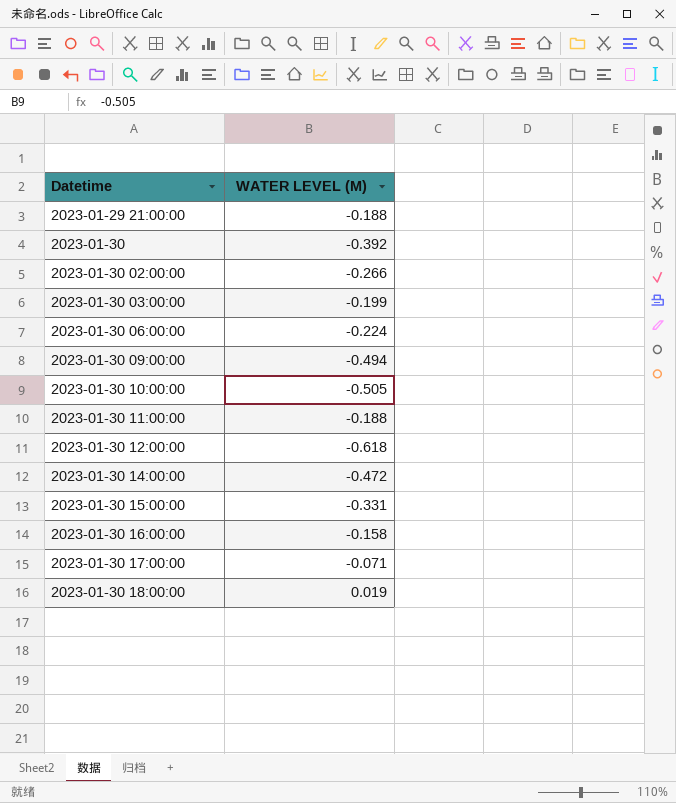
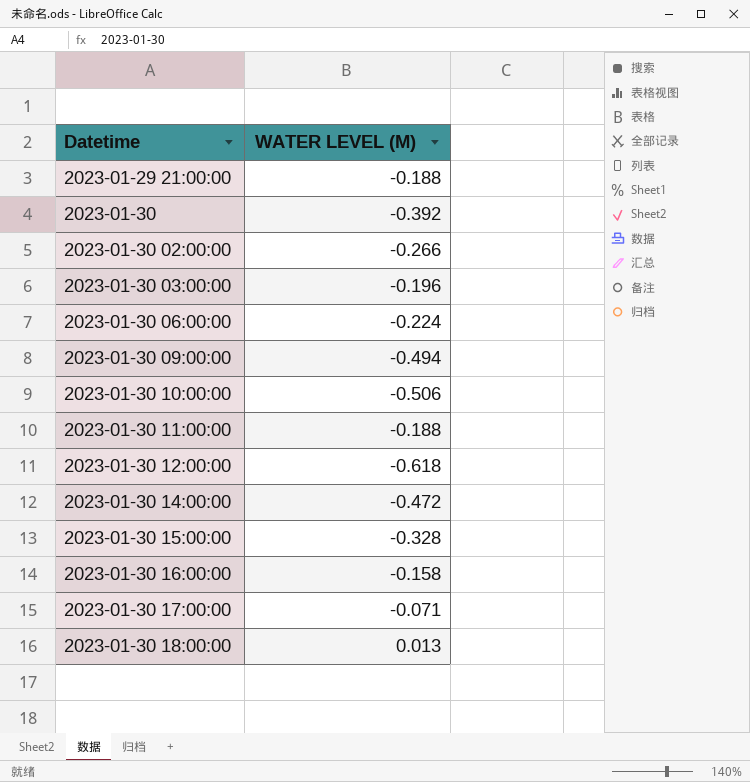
2023-01-30 03:00:00 | WATER LEVEL (M): -0.199 -> -0.196
2023-01-30 10:00:00 | WATER LEVEL (M): -0.505 -> -0.506
2023-01-30 15:00:00 | WATER LEVEL (M): -0.331 -> -0.328
2023-01-30 18:00:00 | WATER LEVEL (M): 0.019 -> 0.013

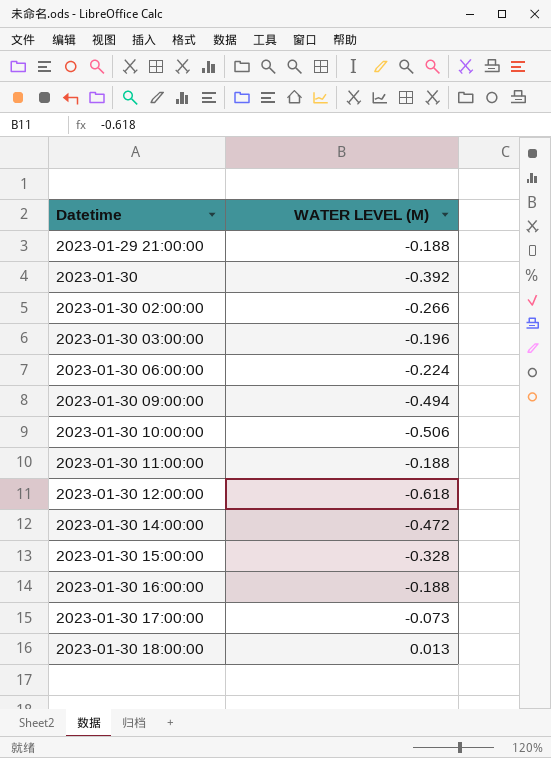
2023-01-30 16:00:00 | WATER LEVEL (M): -0.158 -> -0.188
2023-01-30 17:00:00 | WATER LEVEL (M): -0.071 -> -0.073

